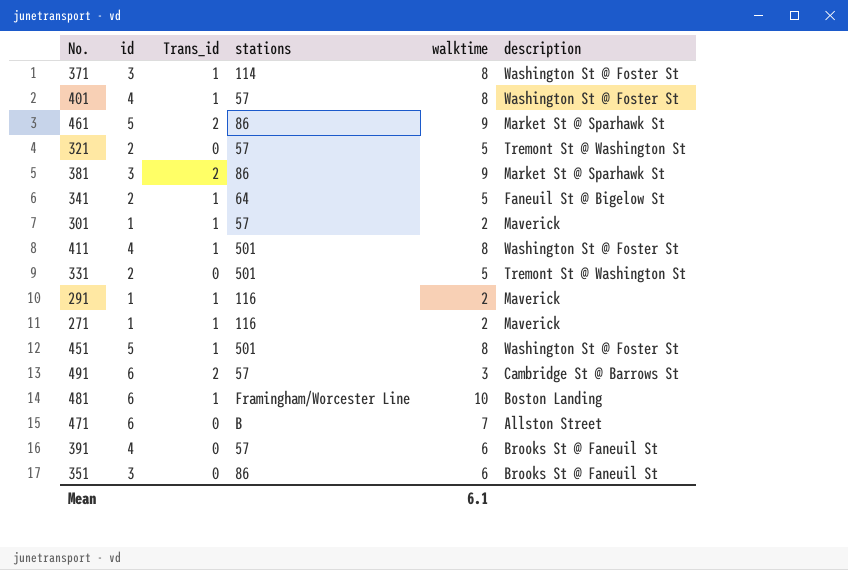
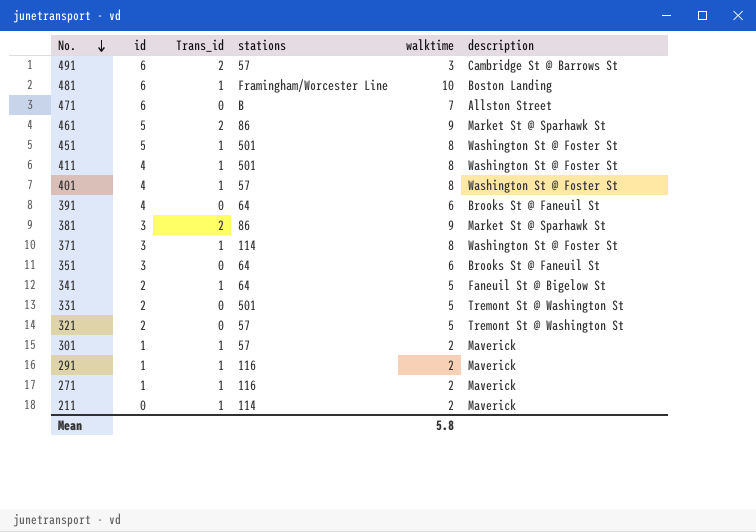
row order: none -> No. descending
391 | stations: 57 -> 64
351 | stations: 86 -> 64
row 211: none -> 0 | 1 | 114 | 2 | Maverick
Mean | walktime: 6.1 -> 5.8

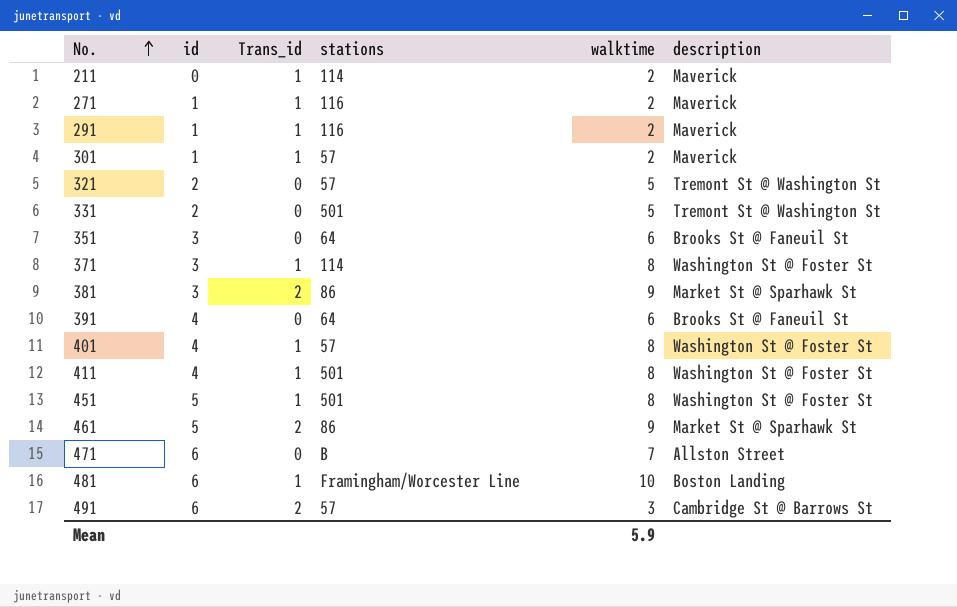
row order: No. descending -> No. ascending
row 341: 2 | 1 | 64 | 5 | Faneuil St @ Bigelow St -> none
Mean | walktime: 5.8 -> 5.9

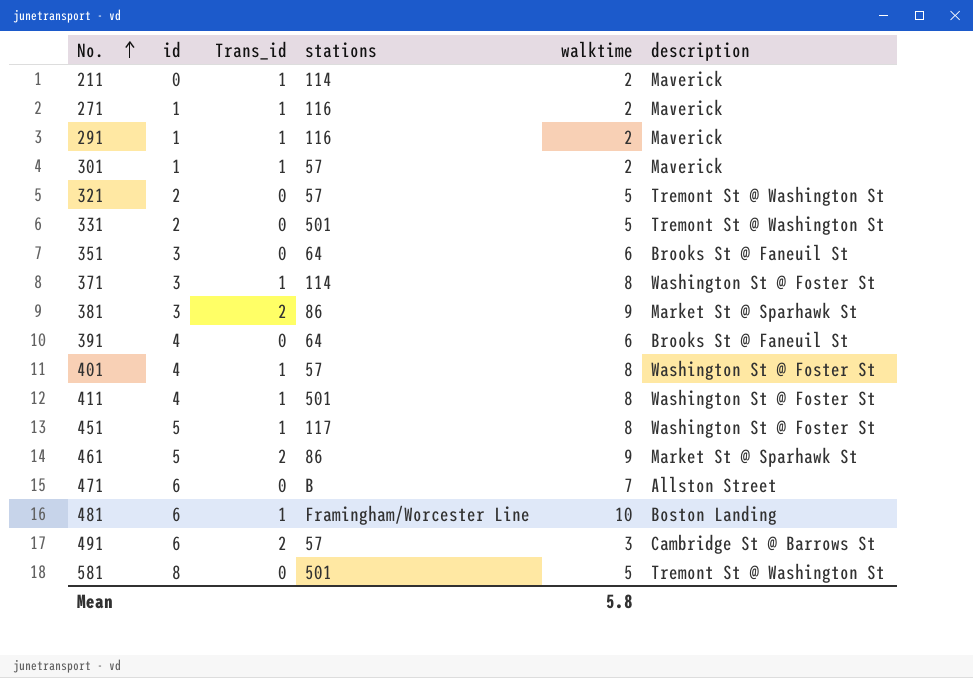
451 | stations: 501 -> 117
row 581: none -> 8 | 0 | 501 | 5 | Tremont St @ Washington St
Mean | walktime: 5.9 -> 5.8

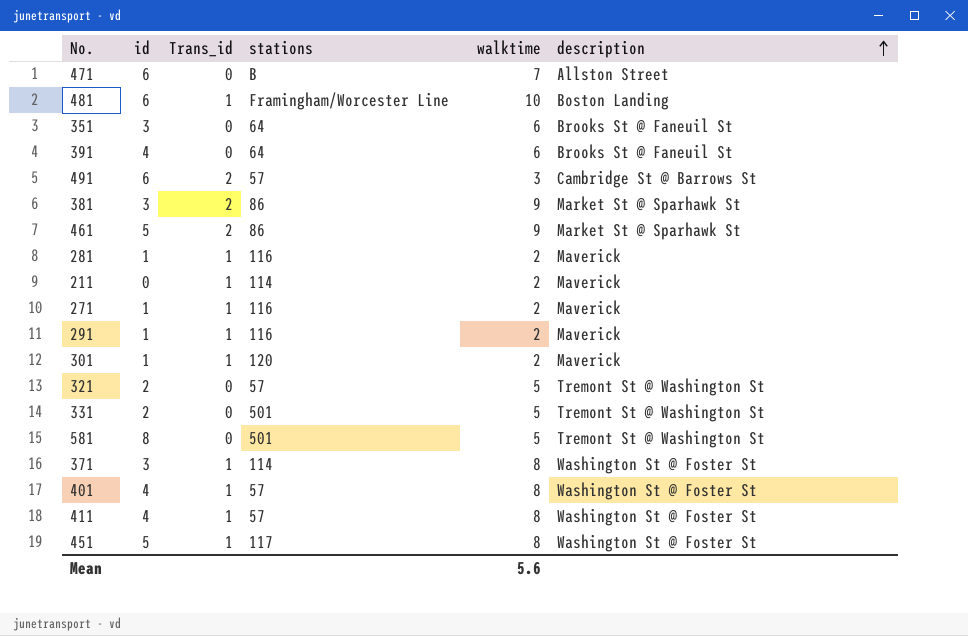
row order: No. ascending -> description ascending
row 281: none -> 1 | 1 | 116 | 2 | Maverick
301 | stations: 57 -> 120
411 | stations: 501 -> 57
Mean | walktime: 5.8 -> 5.6

